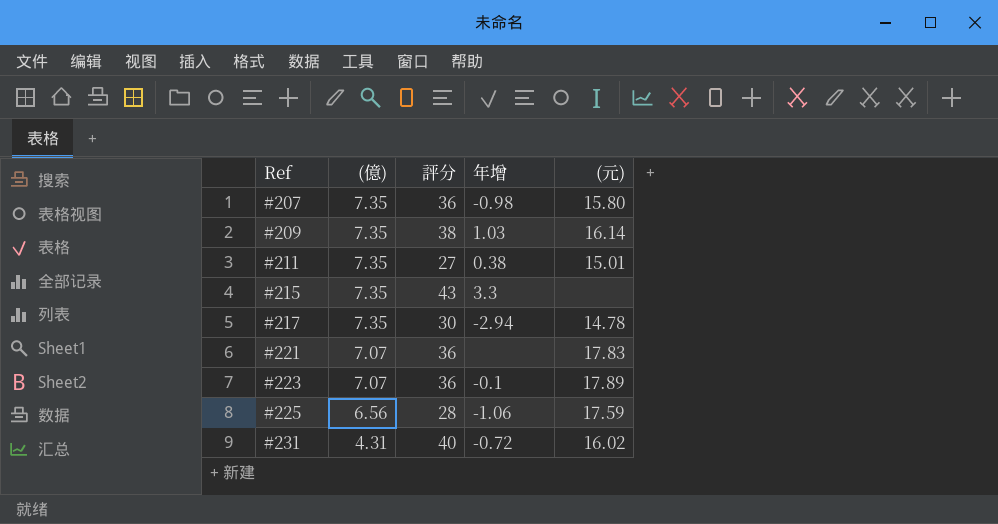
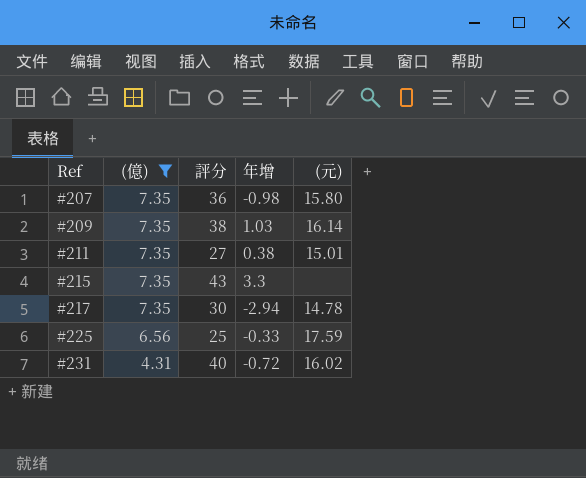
filter: none -> (億) != 7.07
#225 | 評分: 28 -> 25
#225 | 年增: -1.06 -> -0.33

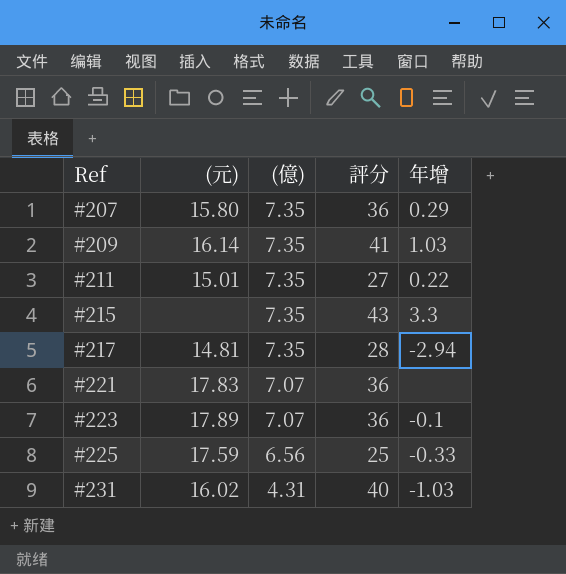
filter: (億) != 7.07 -> none
column (元) | position: 5 -> 2
#207 | 年增: -0.98 -> 0.29
#209 | 評分: 38 -> 41
#211 | 年增: 0.38 -> 0.22
#217 | (元): 14.78 -> 14.81
#217 | 評分: 30 -> 28
#231 | 年增: -0.72 -> -1.03

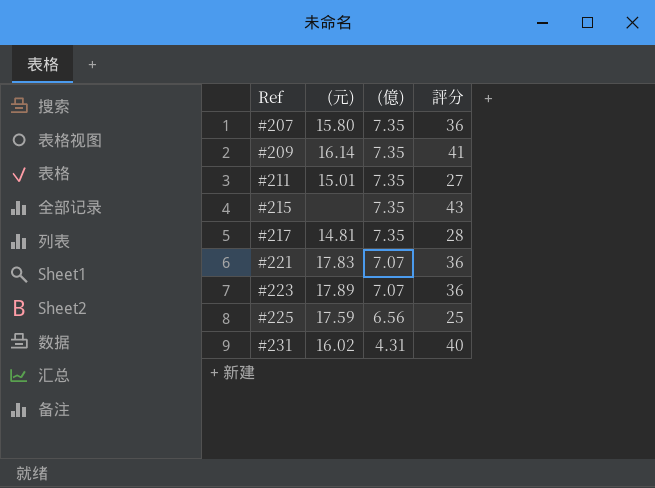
column 年增 | position: 5 -> none

